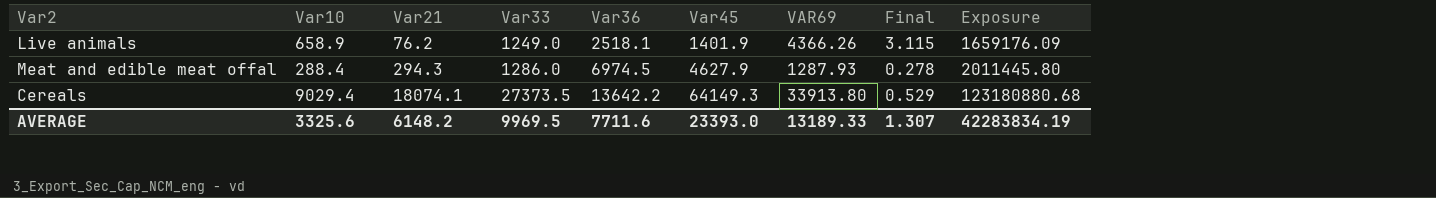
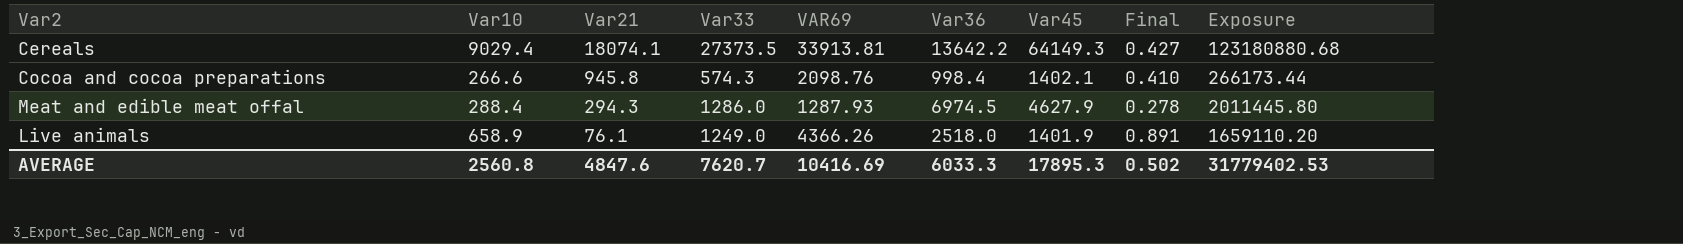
row order: Var21 ascending -> Var21 descending
column VAR69 | position: 7 -> 5
column Final | formula: [VAR69] / [Var45] -> [Var33] / [Var45]
Cereals | VAR69: 33913.80 -> 33913.81
row Cocoa and cocoa preparations: none -> 266.6 | 945.8 | 574.3 | 2098.76 | 998.4 | 1402.1 | 0.410 | 266173.44
Live animals | Var21: 76.2 -> 76.1
Live animals | Var36: 2518.1 -> 2518.0
Live animals | Exposure: 1659176.09 -> 1659110.20
AVERAGE | Var10: 3325.6 -> 2560.8
AVERAGE | Var21: 6148.2 -> 4847.6
AVERAGE | Var33: 9969.5 -> 7620.7
AVERAGE | VAR69: 13189.33 -> 10416.69
AVERAGE | Var36: 7711.6 -> 6033.3
AVERAGE | Var45: 23393.0 -> 17895.3
AVERAGE | Final: 1.307 -> 0.502
AVERAGE | Exposure: 42283834.19 -> 31779402.53

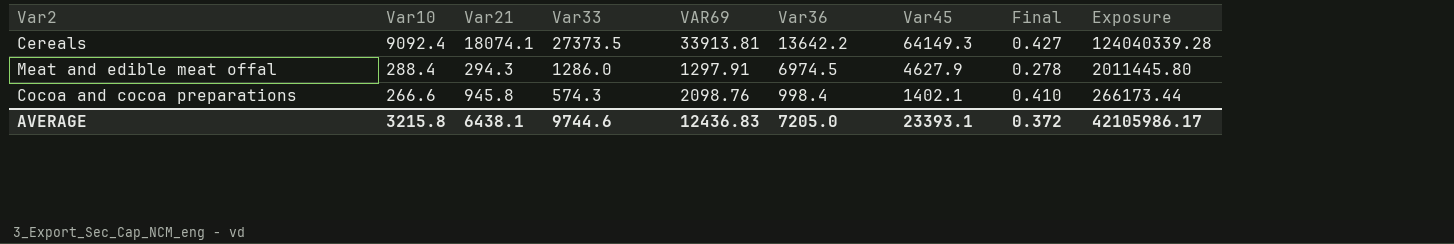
row order: Var21 descending -> Var10 descending
row Live animals: 658.9 | 76.1 | 1249.0 | 4366.26 | 2518.0 | 1401.9 | 0.891 | 1659110.20 -> none
Cereals | Var10: 9029.4 -> 9092.4
Cereals | Exposure: 123180880.68 -> 124040339.28
Meat and edible meat offal | VAR69: 1287.93 -> 1297.91
AVERAGE | Var10: 2560.8 -> 3215.8
AVERAGE | Var21: 4847.6 -> 6438.1
AVERAGE | Var33: 7620.7 -> 9744.6
AVERAGE | VAR69: 10416.69 -> 12436.83
AVERAGE | Var36: 6033.3 -> 7205.0
AVERAGE | Var45: 17895.3 -> 23393.1
AVERAGE | Final: 0.502 -> 0.372
AVERAGE | Exposure: 31779402.53 -> 42105986.17

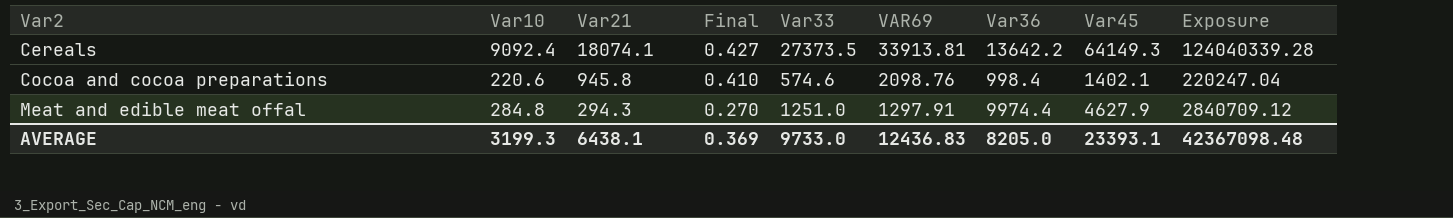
row order: Var10 descending -> Var2 ascending
column Final | position: 8 -> 4
Cocoa and cocoa preparations | Var10: 266.6 -> 220.6
Cocoa and cocoa preparations | Var33: 574.3 -> 574.6
Cocoa and cocoa preparations | Exposure: 266173.44 -> 220247.04
Meat and edible meat offal | Var10: 288.4 -> 284.8
Meat and edible meat offal | Final: 0.278 -> 0.270
Meat and edible meat offal | Var33: 1286.0 -> 1251.0
Meat and edible meat offal | Var36: 6974.5 -> 9974.4
Meat and edible meat offal | Exposure: 2011445.80 -> 2840709.12
AVERAGE | Var10: 3215.8 -> 3199.3
AVERAGE | Final: 0.372 -> 0.369
AVERAGE | Var33: 9744.6 -> 9733.0
AVERAGE | Var36: 7205.0 -> 8205.0
AVERAGE | Exposure: 42105986.17 -> 42367098.48

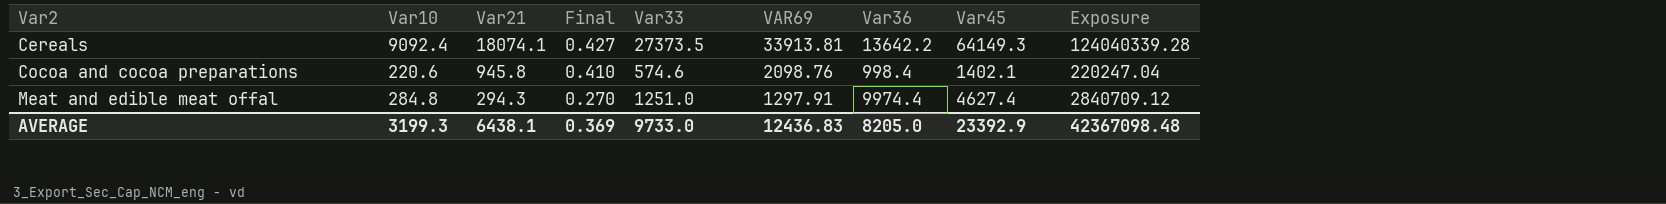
Meat and edible meat offal | Var45: 4627.9 -> 4627.4
AVERAGE | Var45: 23393.1 -> 23392.9

